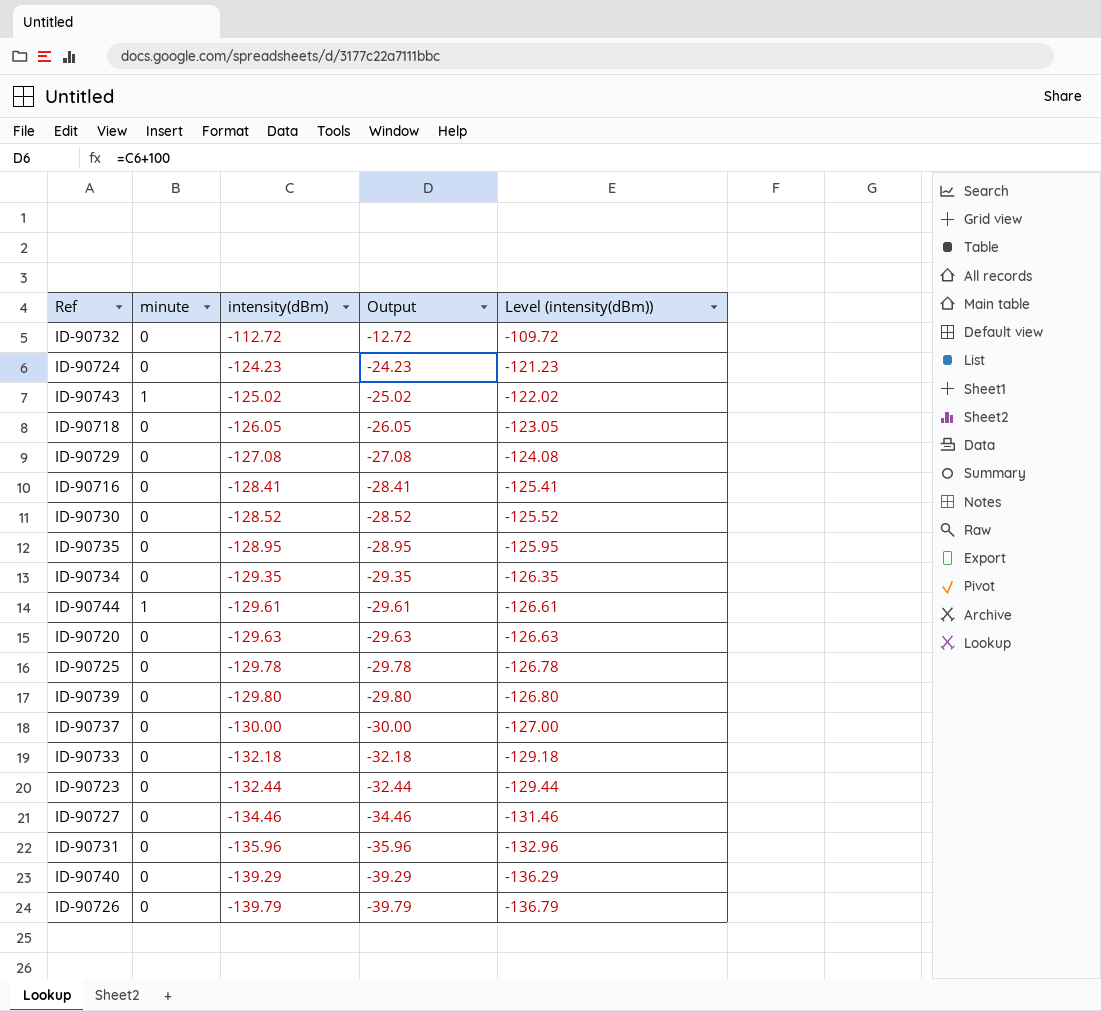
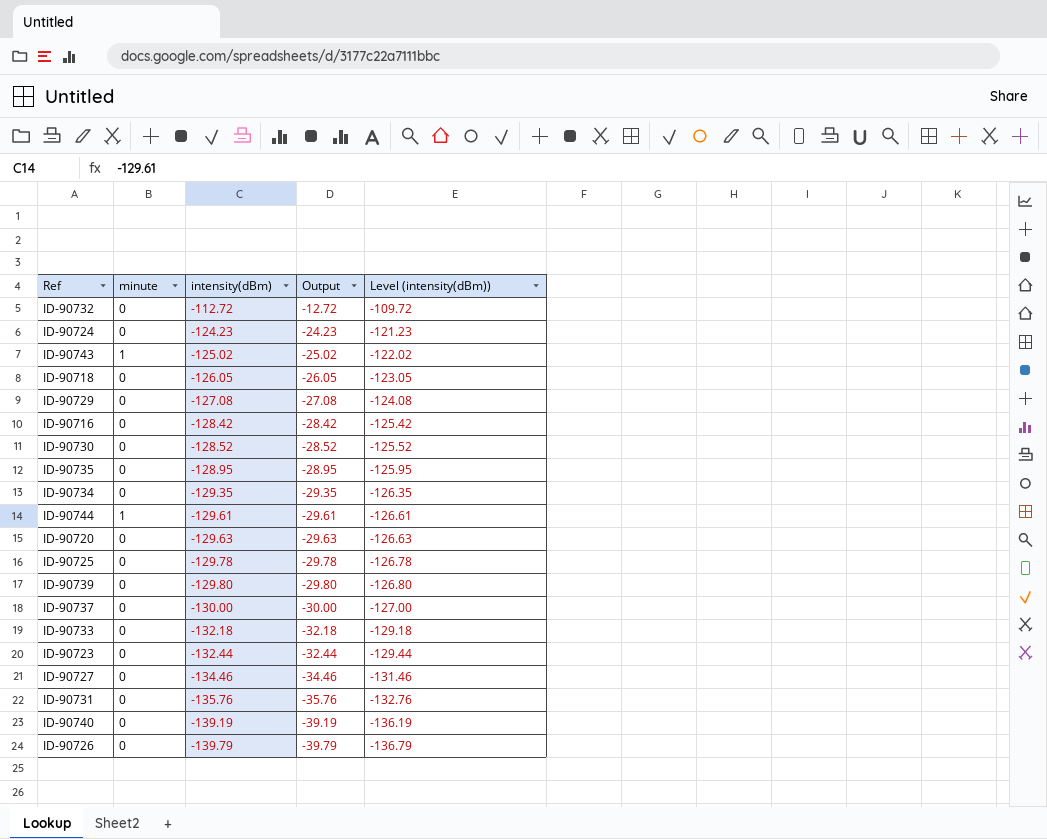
ID-90716 | intensity(dBm): -128.41 -> -128.42
ID-90716 | Output: -28.41 -> -28.42
ID-90716 | Level (intensity(dBm)): -125.41 -> -125.42
ID-90731 | intensity(dBm): -135.96 -> -135.76
ID-90731 | Output: -35.96 -> -35.76
ID-90731 | Level (intensity(dBm)): -132.96 -> -132.76
ID-90740 | intensity(dBm): -139.29 -> -139.19
ID-90740 | Output: -39.29 -> -39.19
ID-90740 | Level (intensity(dBm)): -136.29 -> -136.19

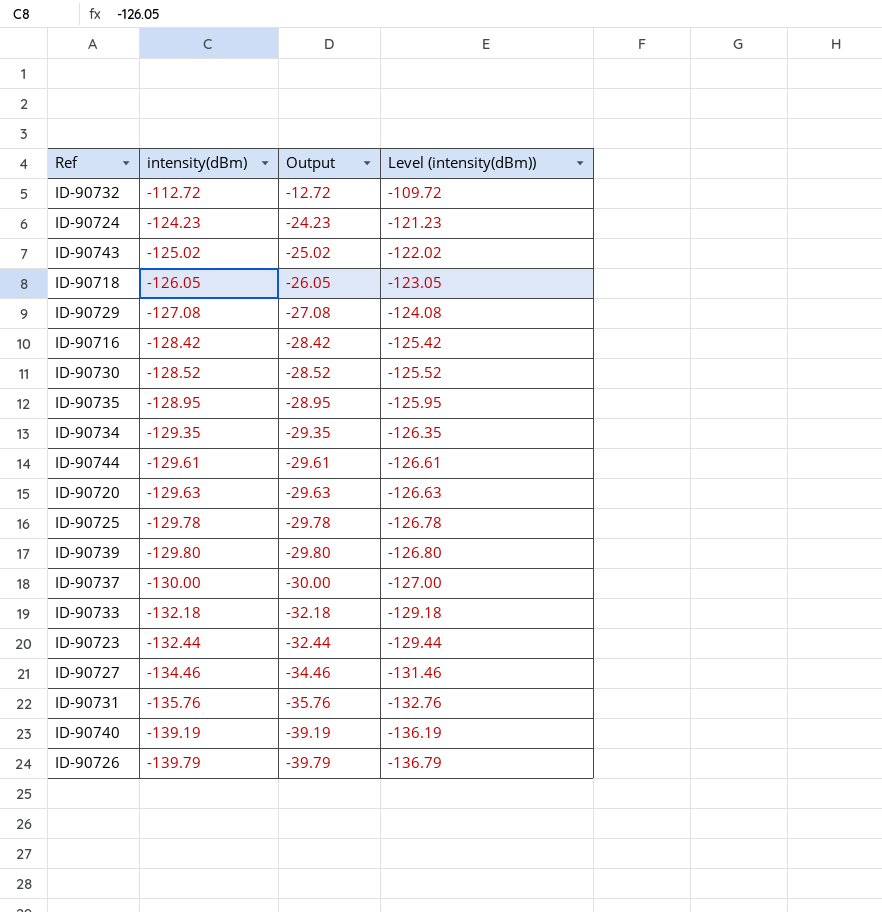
column minute | position: 2 -> none

